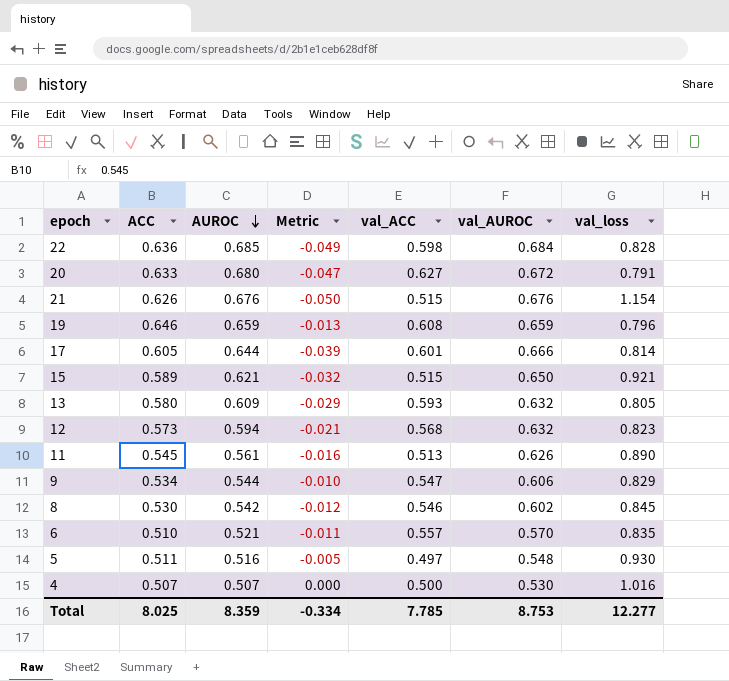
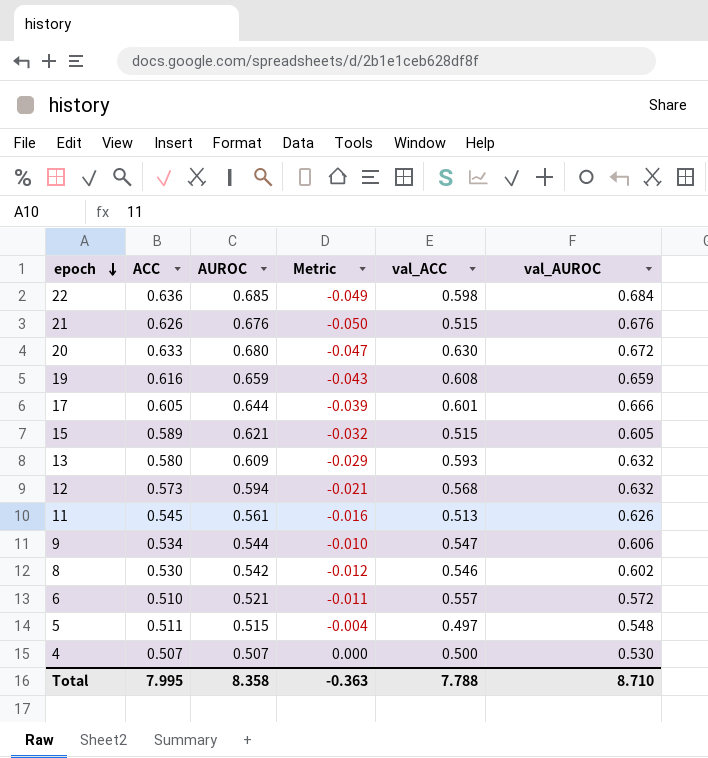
row order: AUROC descending -> epoch descending
column val_loss | position: 7 -> none
20 | val_ACC: 0.627 -> 0.630
19 | ACC: 0.646 -> 0.616
19 | Metric: -0.013 -> -0.043
15 | val_AUROC: 0.650 -> 0.605
6 | val_AUROC: 0.570 -> 0.572
5 | AUROC: 0.516 -> 0.515
5 | Metric: -0.005 -> -0.004
Total | ACC: 8.025 -> 7.995
Total | AUROC: 8.359 -> 8.358
Total | Metric: -0.334 -> -0.363
Total | val_ACC: 7.785 -> 7.788
Total | val_AUROC: 8.753 -> 8.710

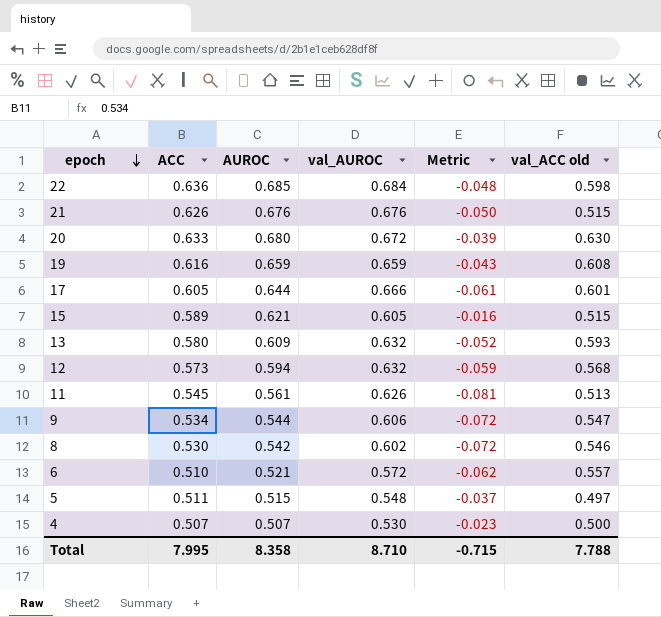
column val_AUROC | position: 6 -> 4
column Metric | formula: [ACC] - [AUROC] -> [ACC] - [val_AUROC]
column name: val_ACC -> val_ACC old
Total | Metric: -0.363 -> -0.715

